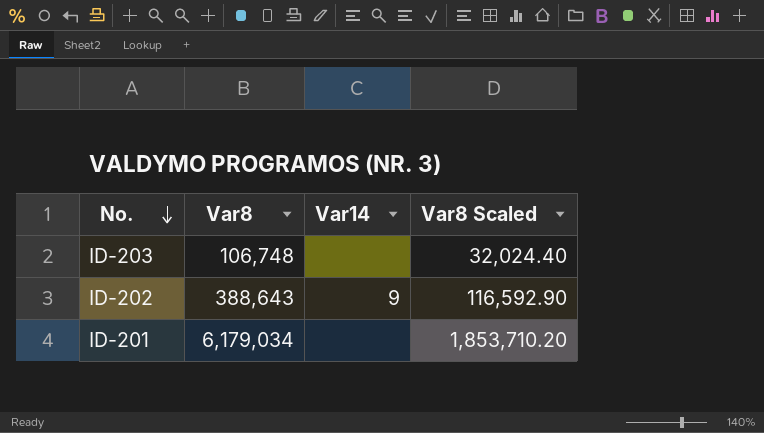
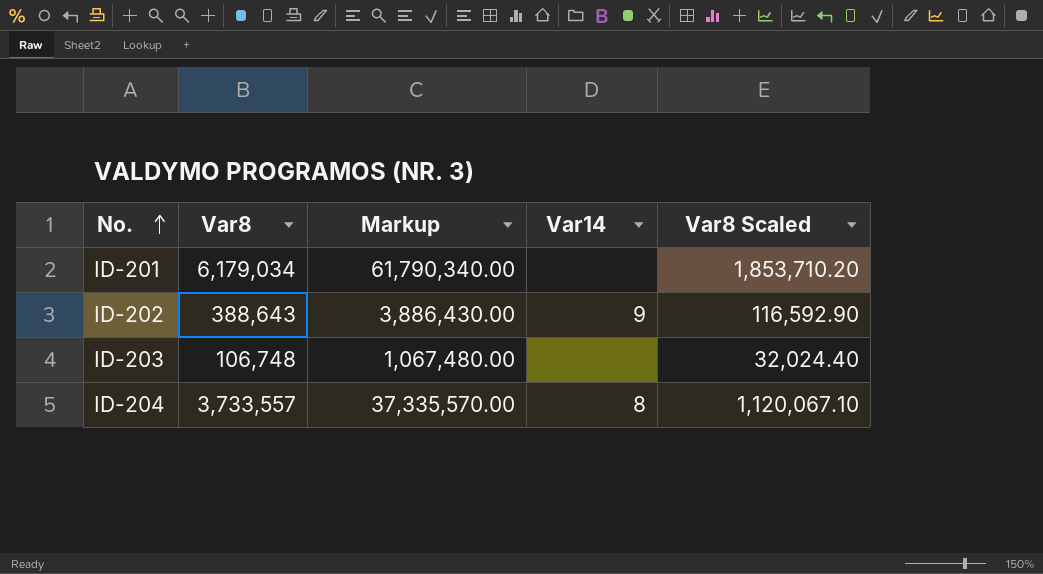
row order: No. descending -> No. ascending
column Markup | formula: none -> [Var8] * 10
row ID-204: none -> 3,733,557 | 37,335,570.00 | 8 | 1,120,067.10

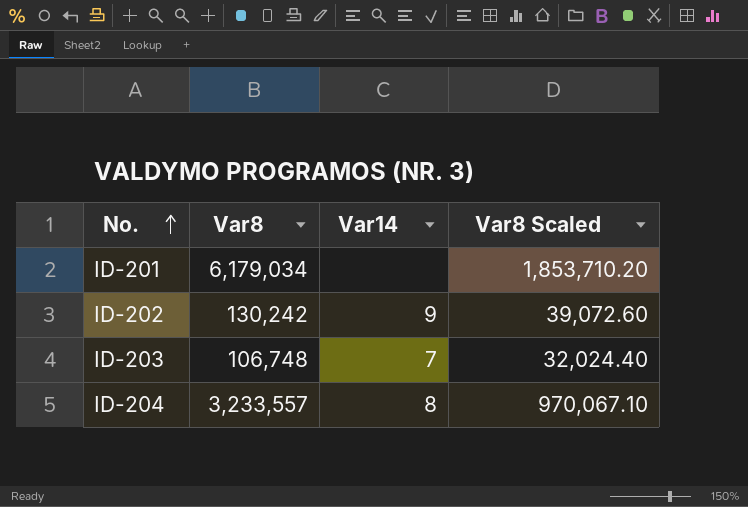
column Markup | formula: [Var8] * 10 -> none
ID-202 | Var8: 388,643 -> 130,242
ID-202 | Var8 Scaled: 116,592.90 -> 39,072.60
ID-203 | Var14: none -> 7
ID-204 | Var8: 3,733,557 -> 3,233,557
ID-204 | Var8 Scaled: 1,120,067.10 -> 970,067.10

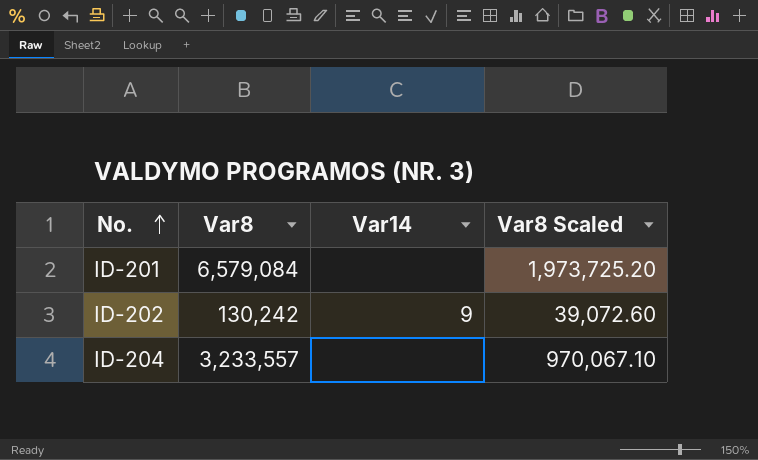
row ID-203: 106,748 | 7 | 32,024.40 -> none
ID-201 | Var8: 6,179,034 -> 6,579,084
ID-201 | Var8 Scaled: 1,853,710.20 -> 1,973,725.20
ID-204 | Var14: 8 -> none

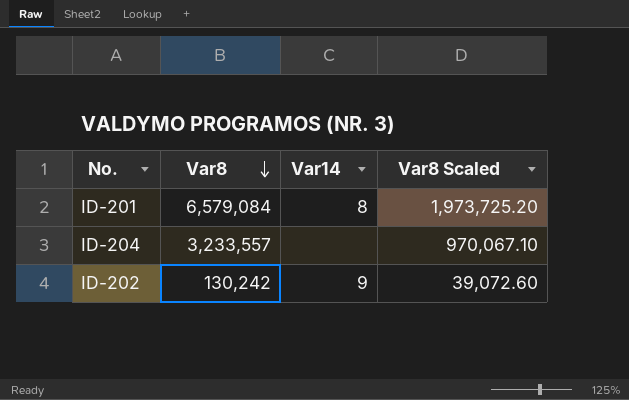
row order: No. ascending -> Var8 descending
ID-201 | Var14: none -> 8

